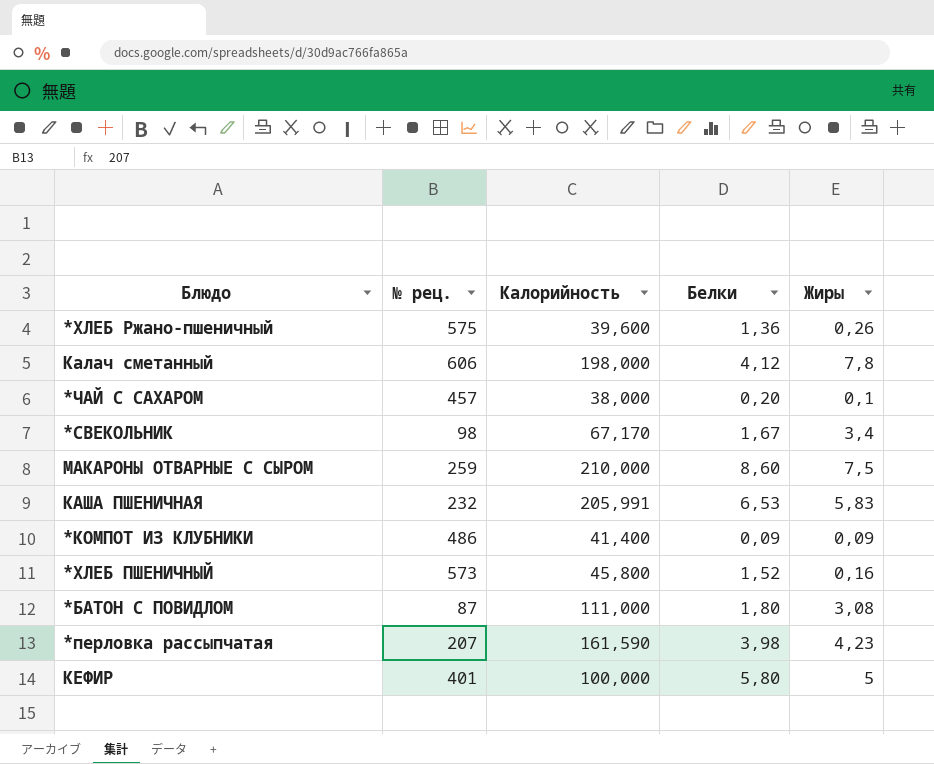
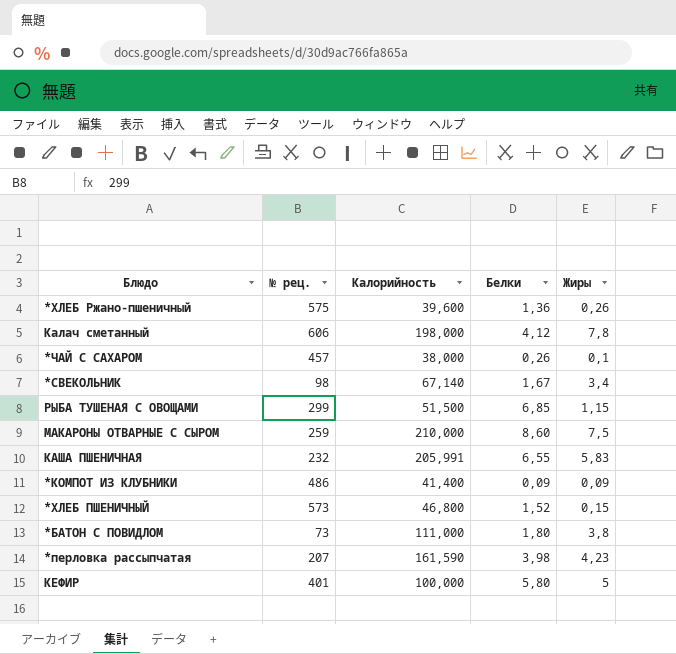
*ЧАЙ С САХАРОМ | Белки: 0,20 -> 0,26
*СВЕКОЛЬНИК | Калорийность: 67,170 -> 67,140
row РЫБА ТУШЕНАЯ С ОВОЩАМИ: none -> 299 | 51,500 | 6,85 | 1,15
КАША ПШЕНИЧНАЯ | Белки: 6,53 -> 6,55
*ХЛЕБ ПШЕНИЧНЫЙ | Калорийность: 45,800 -> 46,800
*ХЛЕБ ПШЕНИЧНЫЙ | Жиры: 0,16 -> 0,15
*БАТОН С ПОВИДЛОМ | № рец.: 87 -> 73
*БАТОН С ПОВИДЛОМ | Жиры: 3,08 -> 3,8

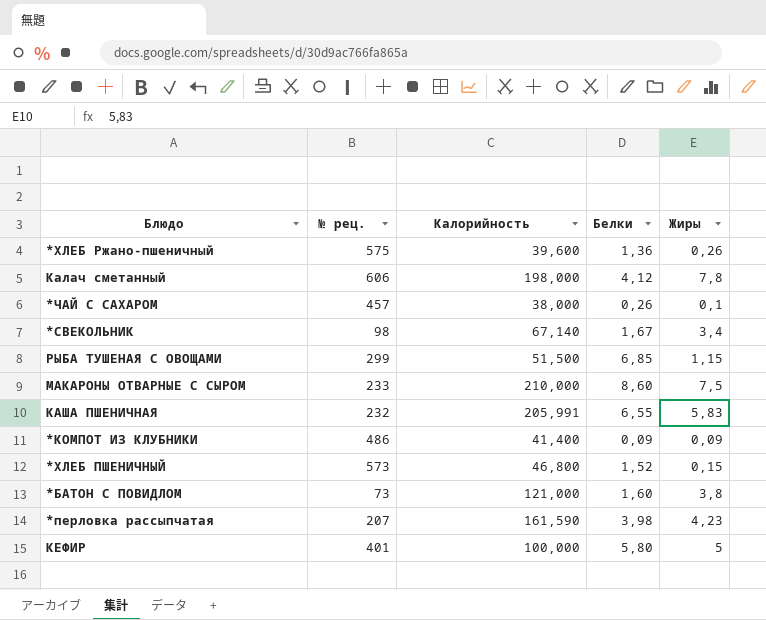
МАКАРОНЫ ОТВАРНЫЕ С СЫРОМ | № рец.: 259 -> 233
*БАТОН С ПОВИДЛОМ | Калорийность: 111,000 -> 121,000
*БАТОН С ПОВИДЛОМ | Белки: 1,80 -> 1,60

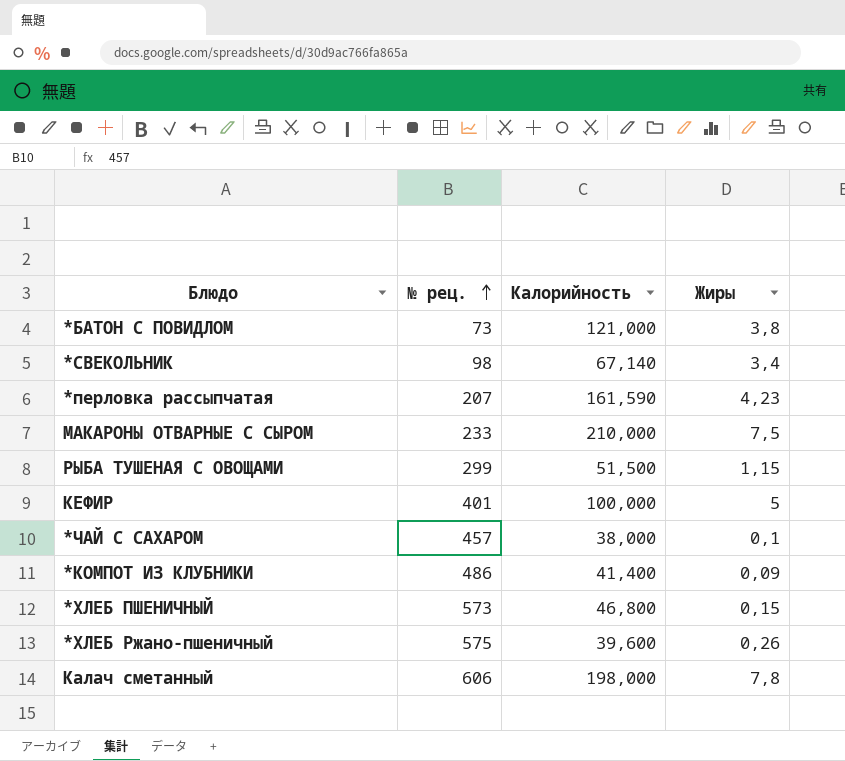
row order: none -> № рец. ascending
column Белки | position: 4 -> none
row КАША ПШЕНИЧНАЯ: 232 | 205,991 | 6,55 | 5,83 -> none

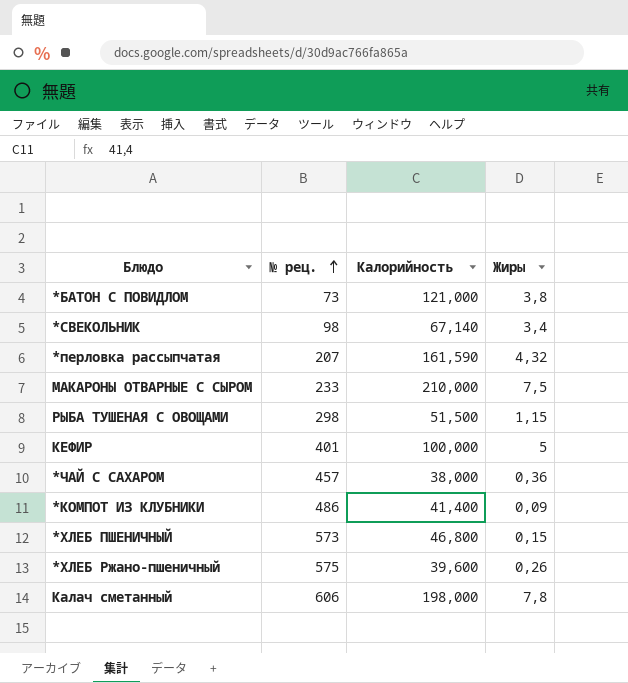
*перловка рассыпчатая | Жиры: 4,23 -> 4,32
РЫБА ТУШЕНАЯ С ОВОЩАМИ | № рец.: 299 -> 298
*ЧАЙ С САХАРОМ | Жиры: 0,1 -> 0,36

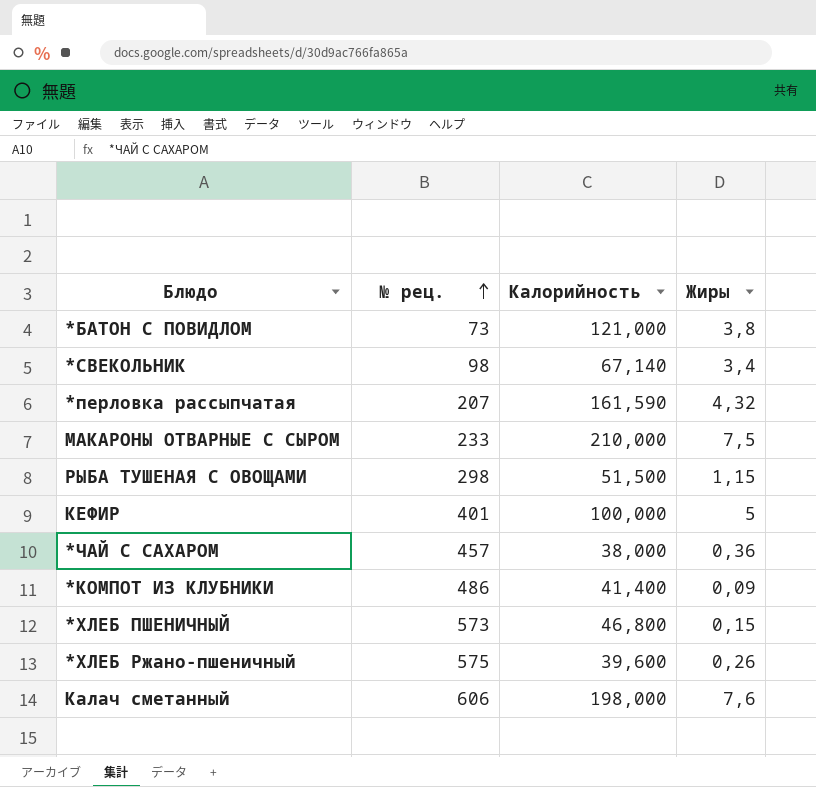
Калач сметанный | Жиры: 7,8 -> 7,6

